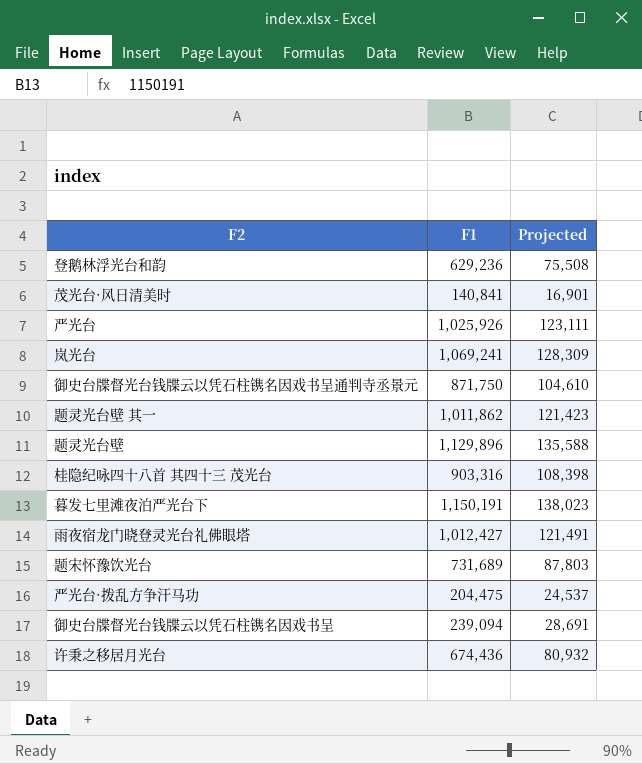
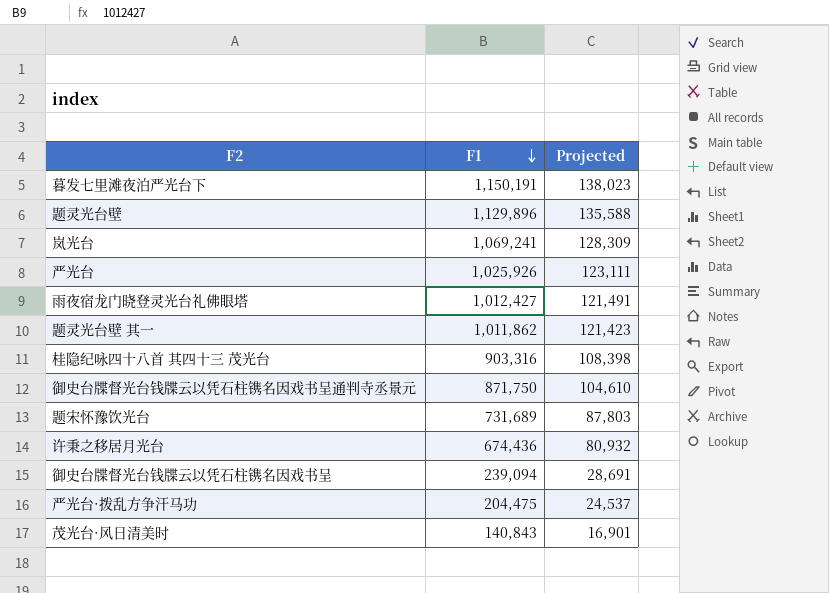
row order: none -> F1 descending
row 登鹅林浮光台和韵: 629,236 | 75,508 -> none
茂光台·风日清美时 | F1: 140,841 -> 140,843

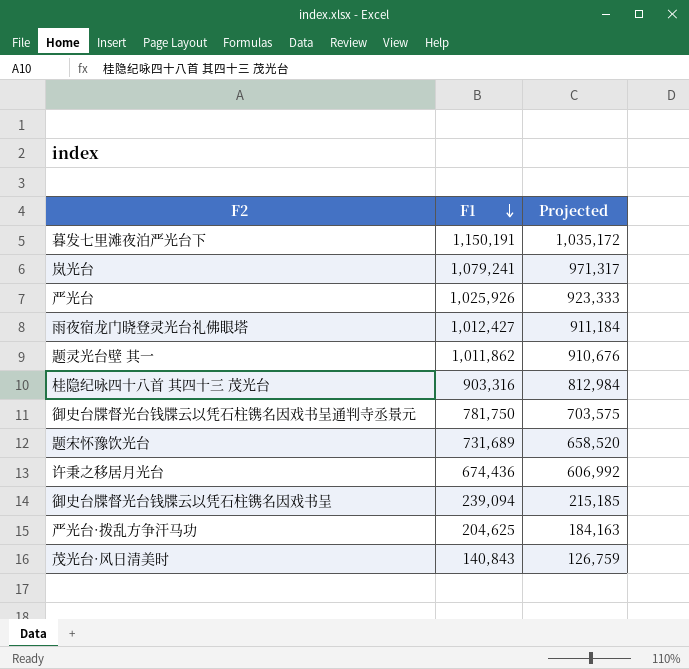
column Projected | formula: [F1] * 0.12 -> [F1] * 0.9
row 题灵光台壁: 1,129,896 | 135,588 -> none
岚光台 | F1: 1,069,241 -> 1,079,241
御史台牒督光台钱牒云以凭石柱镌名因戏书呈通判寺丞景元 | F1: 871,750 -> 781,750
严光台·拨乱方争汗马功 | F1: 204,475 -> 204,625

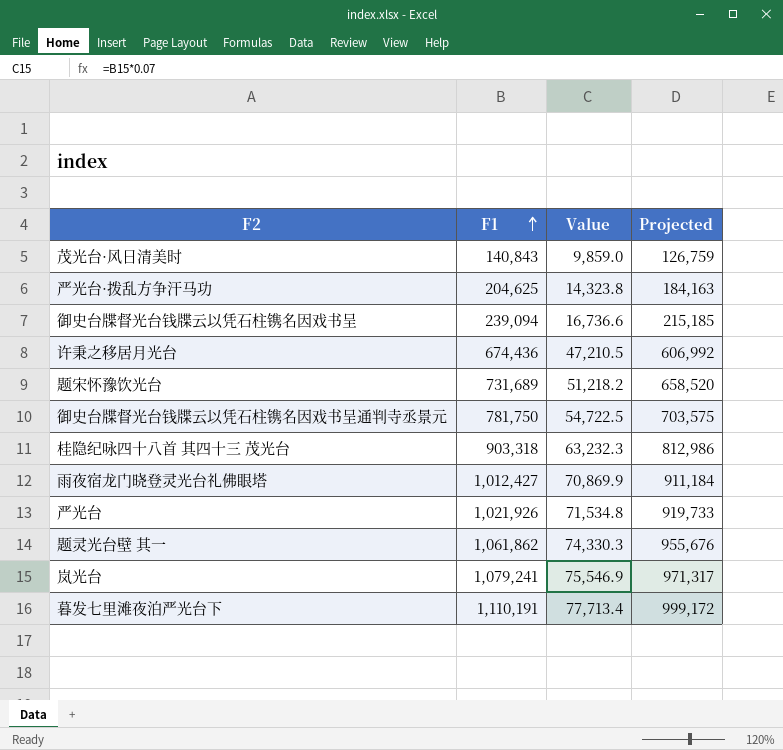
row order: F1 descending -> F1 ascending
column Value | formula: none -> [F1] * 0.07
桂隐纪咏四十八首 其四十三 茂光台 | F1: 903,316 -> 903,318
桂隐纪咏四十八首 其四十三 茂光台 | Projected: 812,984 -> 812,986
严光台 | F1: 1,025,926 -> 1,021,926
严光台 | Projected: 923,333 -> 919,733
题灵光台壁 其一 | F1: 1,011,862 -> 1,061,862
题灵光台壁 其一 | Projected: 910,676 -> 955,676
暮发七里滩夜泊严光台下 | F1: 1,150,191 -> 1,110,191
暮发七里滩夜泊严光台下 | Projected: 1,035,172 -> 999,172

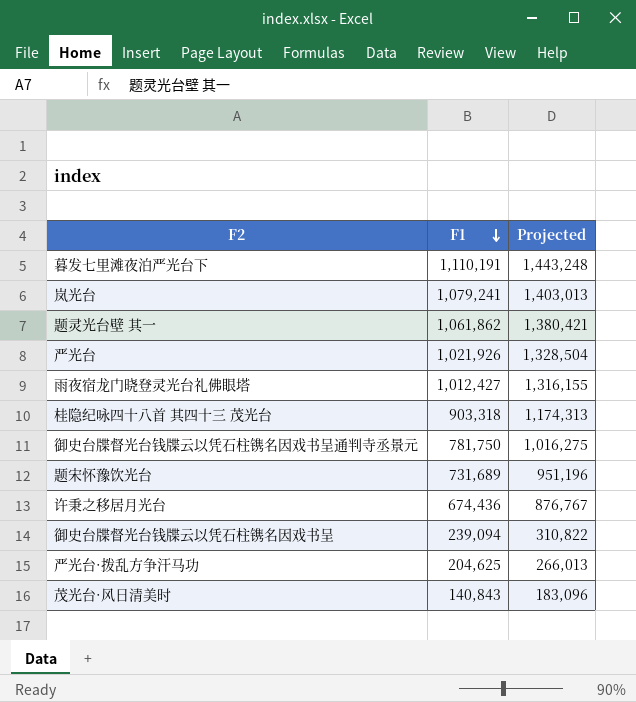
row order: F1 ascending -> F1 descending
column Value | formula: [F1] * 0.07 -> none
column Projected | formula: [F1] * 0.9 -> [F1] * 1.3

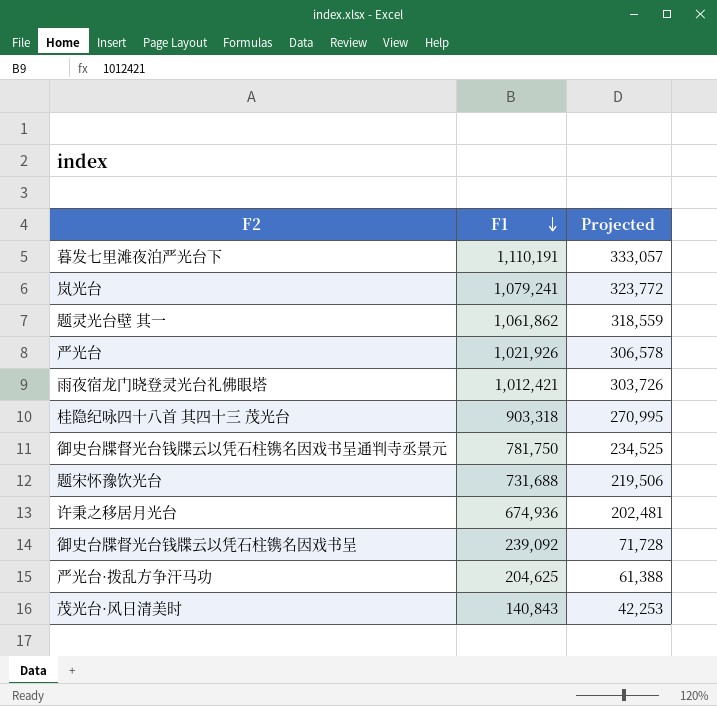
column Projected | formula: [F1] * 1.3 -> [F1] * 0.3
雨夜宿龙门晓登灵光台礼佛眼塔 | F1: 1,012,427 -> 1,012,421
题宋怀豫饮光台 | F1: 731,689 -> 731,688
许秉之移居月光台 | F1: 674,436 -> 674,936
御史台牒督光台钱牒云以凭石柱镌名因戏书呈 | F1: 239,094 -> 239,092

